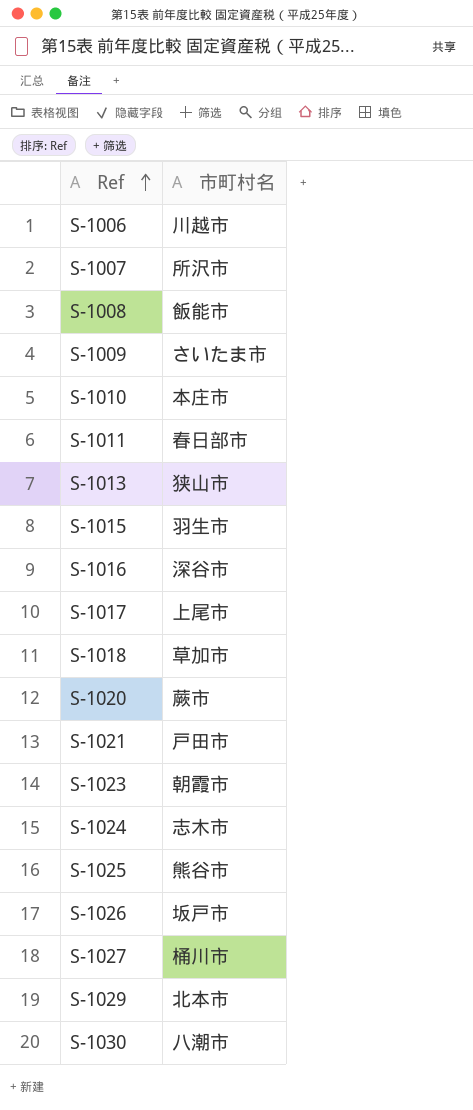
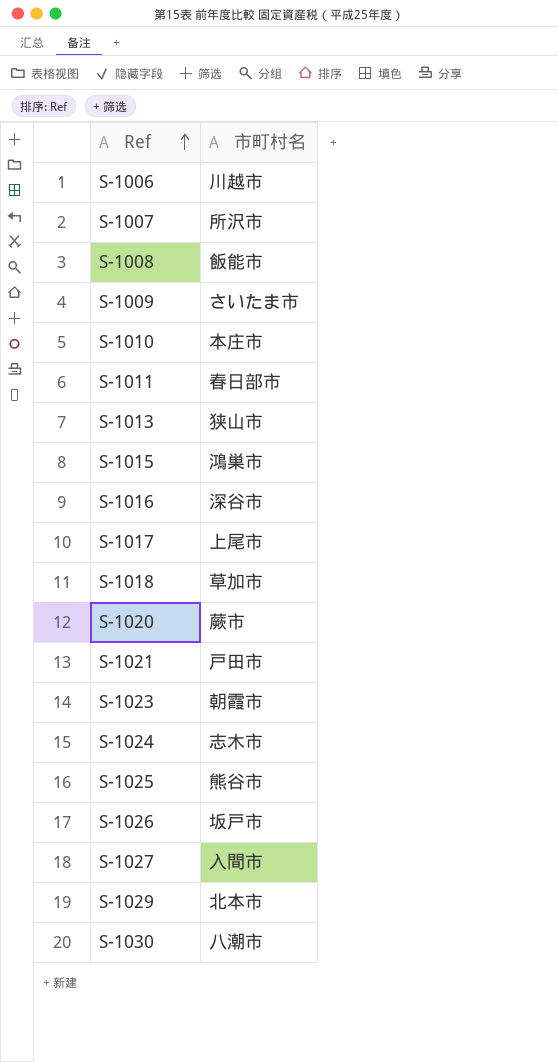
S-1015 | 市町村名: 羽生市 -> 鴻巣市
S-1027 | 市町村名: 桶川市 -> 入間市

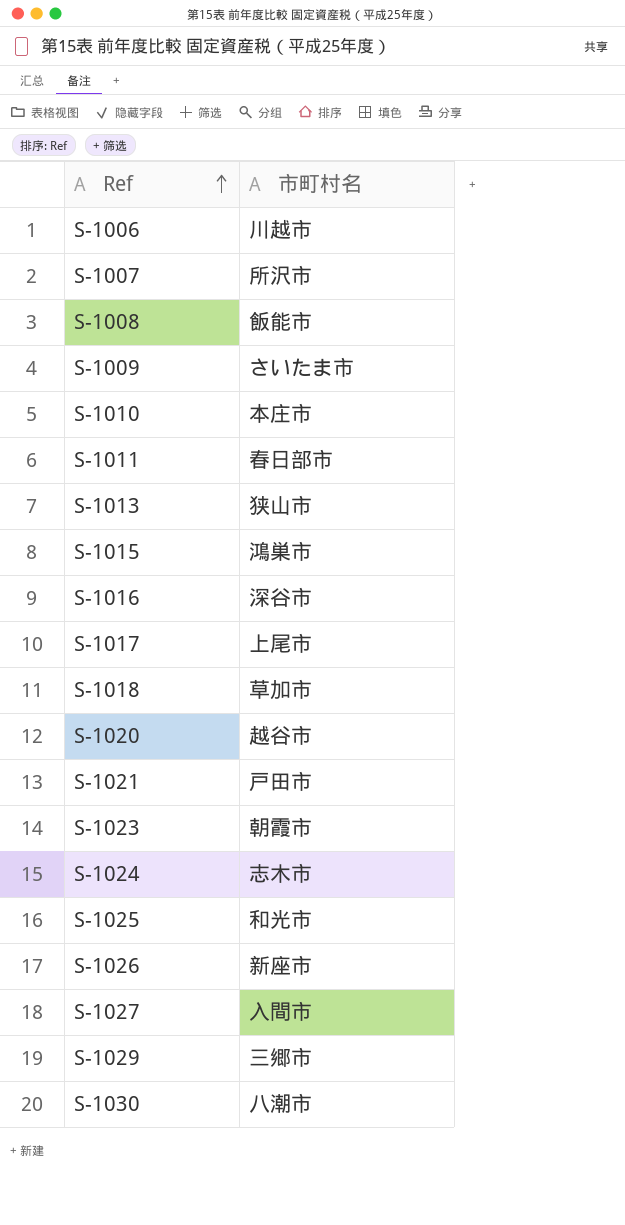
S-1020 | 市町村名: 蕨市 -> 越谷市
S-1025 | 市町村名: 熊谷市 -> 和光市
S-1026 | 市町村名: 坂戸市 -> 新座市
S-1029 | 市町村名: 北本市 -> 三郷市

